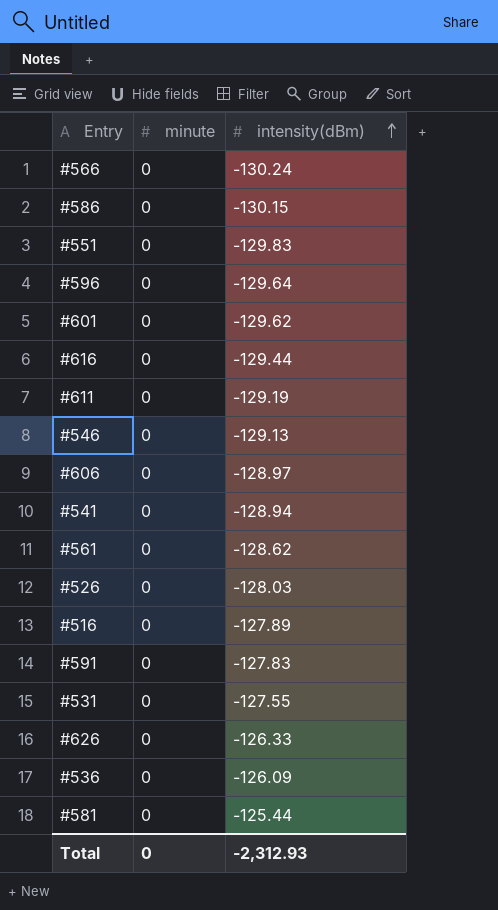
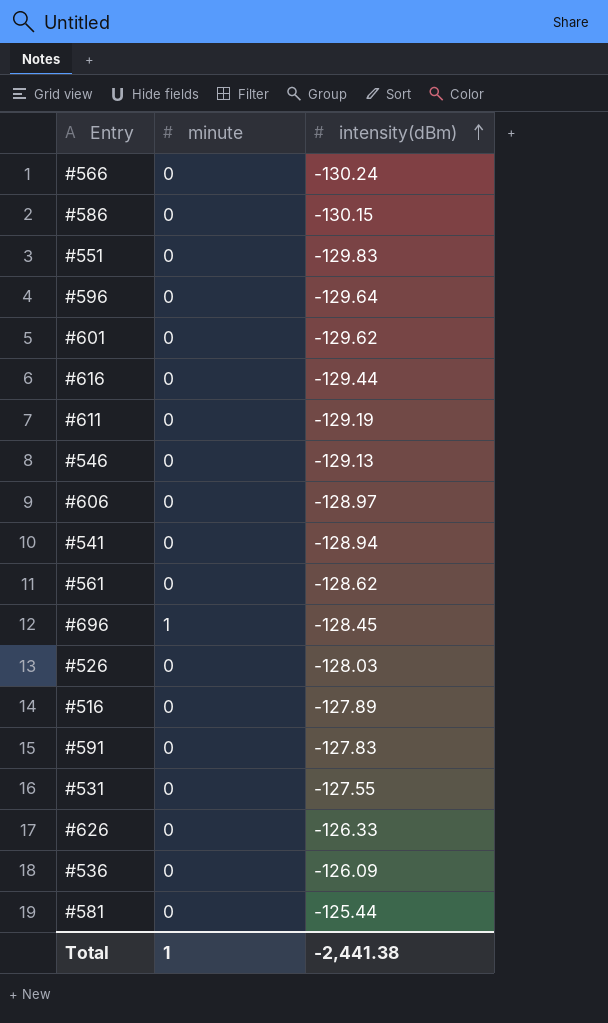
row #696: none -> 1 | -128.45
Total | minute: 0 -> 1
Total | intensity(dBm): -2,312.93 -> -2,441.38

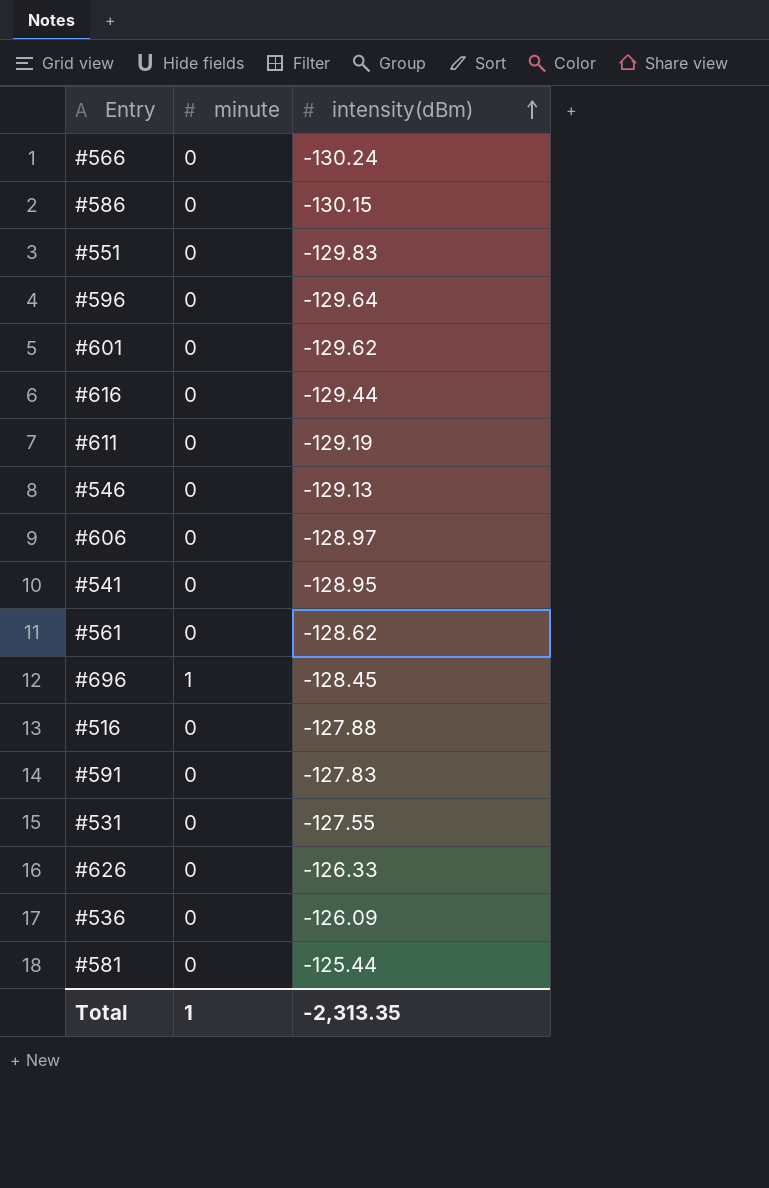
row #526: 0 | -128.03 -> none
#541 | intensity(dBm): -128.94 -> -128.95
#516 | intensity(dBm): -127.89 -> -127.88
Total | intensity(dBm): -2,441.38 -> -2,313.35

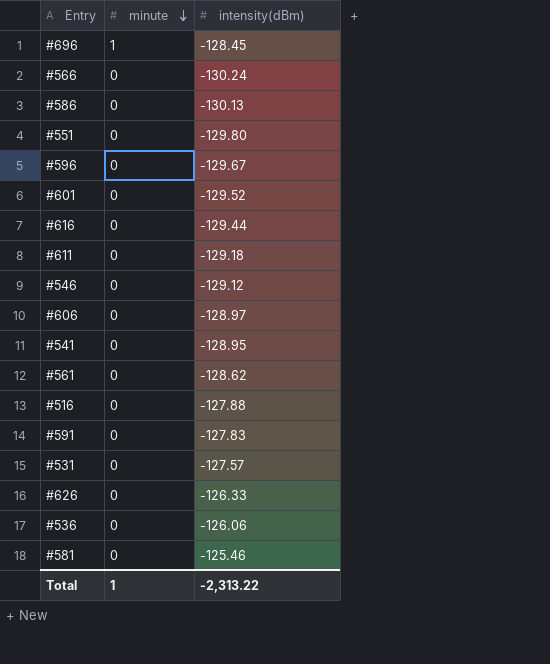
row order: intensity(dBm) ascending -> minute descending
#586 | intensity(dBm): -130.15 -> -130.13
#551 | intensity(dBm): -129.83 -> -129.80
#596 | intensity(dBm): -129.64 -> -129.67
#601 | intensity(dBm): -129.62 -> -129.52
#611 | intensity(dBm): -129.19 -> -129.18
#546 | intensity(dBm): -129.13 -> -129.12
#531 | intensity(dBm): -127.55 -> -127.57
#536 | intensity(dBm): -126.09 -> -126.06
#581 | intensity(dBm): -125.44 -> -125.46
Total | intensity(dBm): -2,313.35 -> -2,313.22

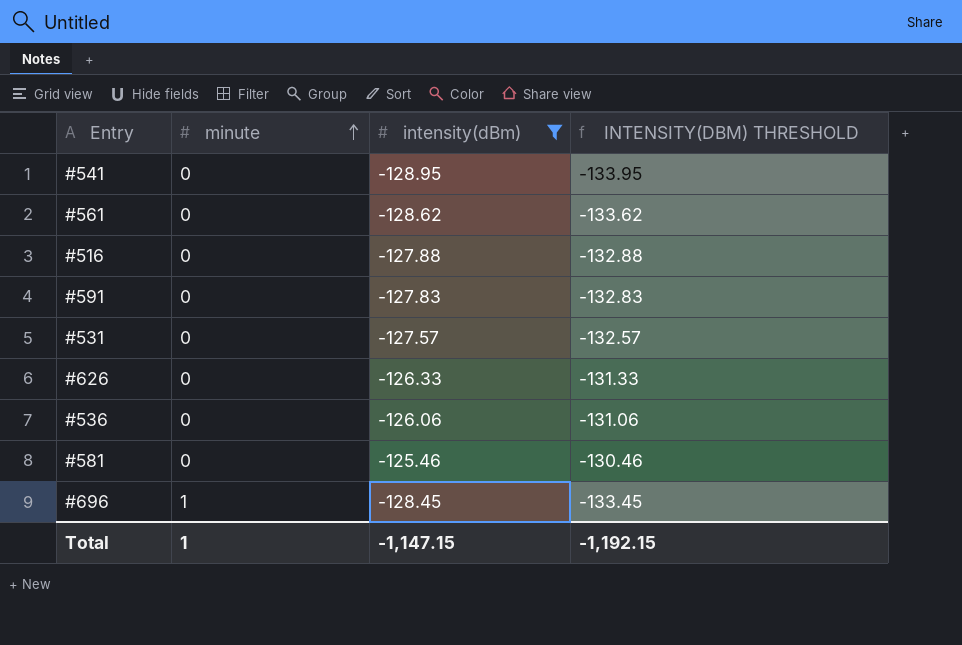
filter: none -> intensity(dBm) >= -128.95
row order: minute descending -> minute ascending
column INTENSITY(DBM) THRESHOLD | formula: none -> [intensity(dBm)] - 5
Total | intensity(dBm): -2,313.22 -> -1,147.15

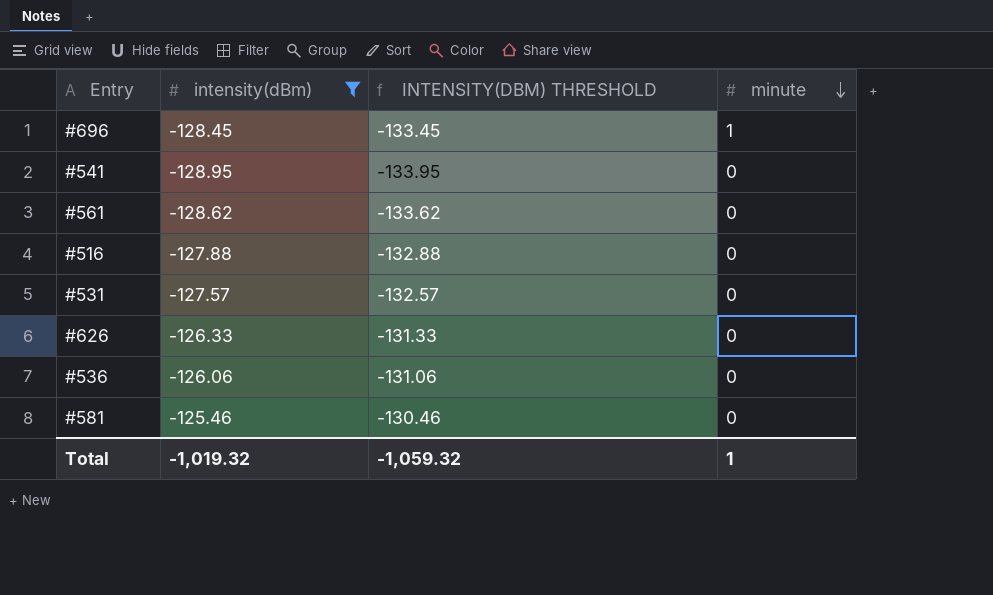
row order: minute ascending -> minute descending
column minute | position: 2 -> 4
row #591: 0 | -127.83 | -132.83 -> none
Total | intensity(dBm): -1,147.15 -> -1,019.32
Total | INTENSITY(DBM) THRESHOLD: -1,192.15 -> -1,059.32

